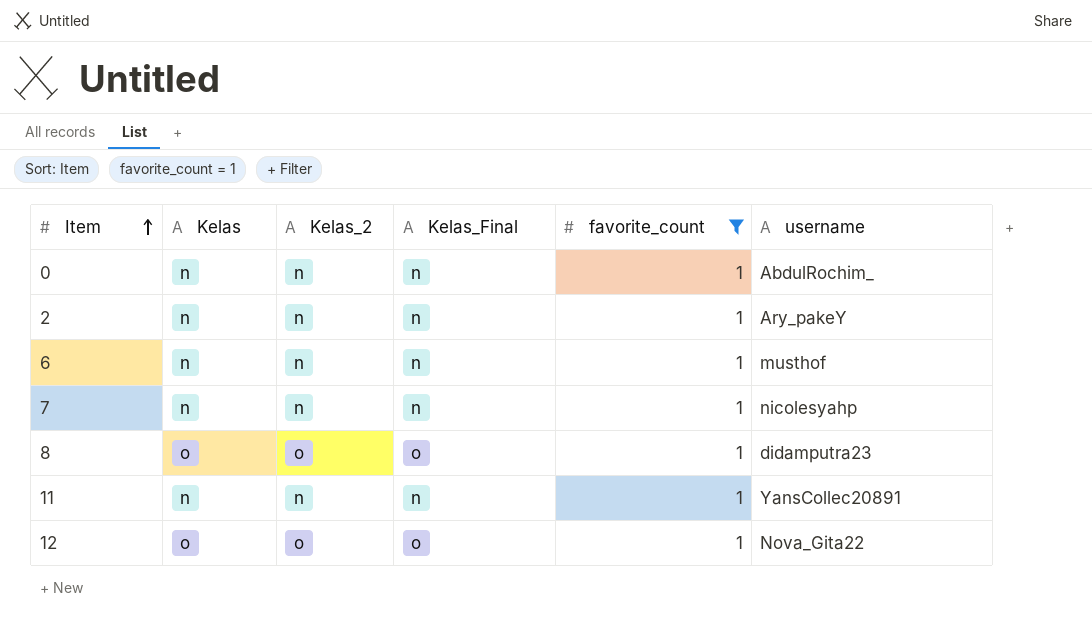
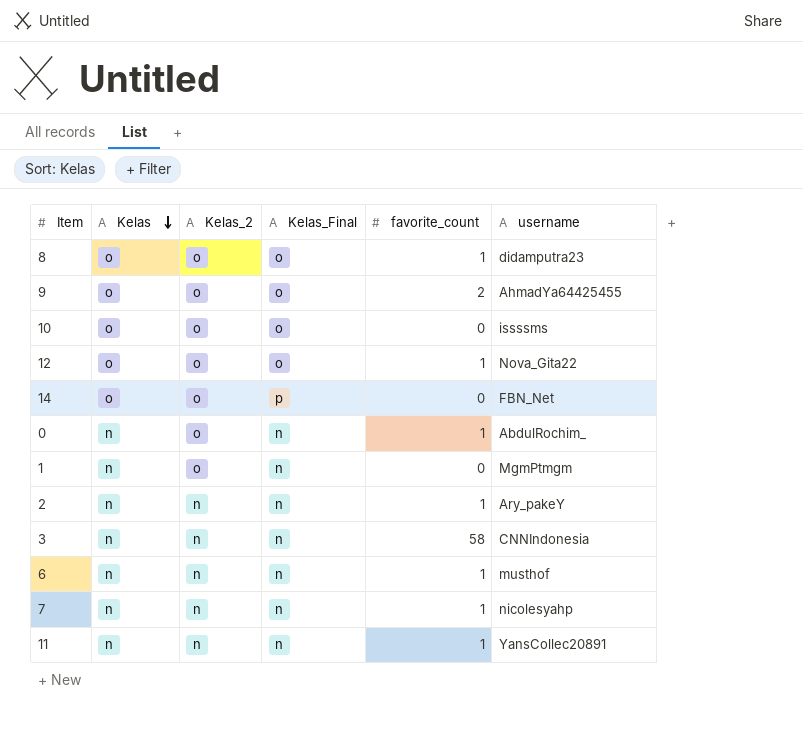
filter: favorite_count = 1 -> none
row order: Item ascending -> Kelas descending
0 | Kelas_2: n -> o

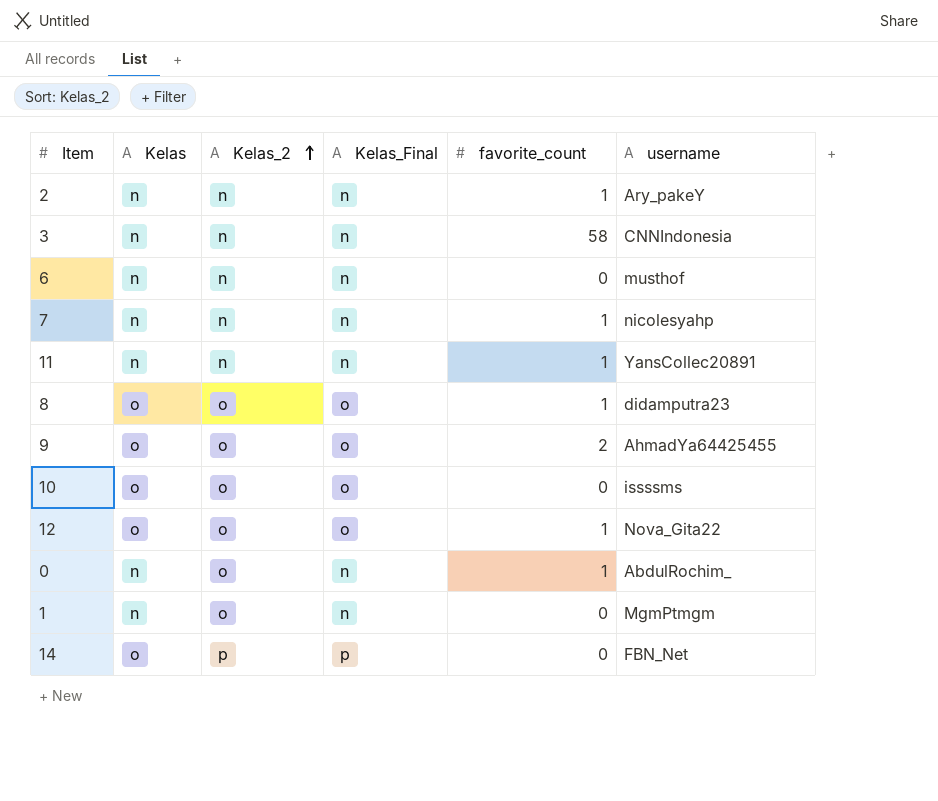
row order: Kelas descending -> Kelas_2 ascending
6 | favorite_count: 1 -> 0
14 | Kelas_2: o -> p

